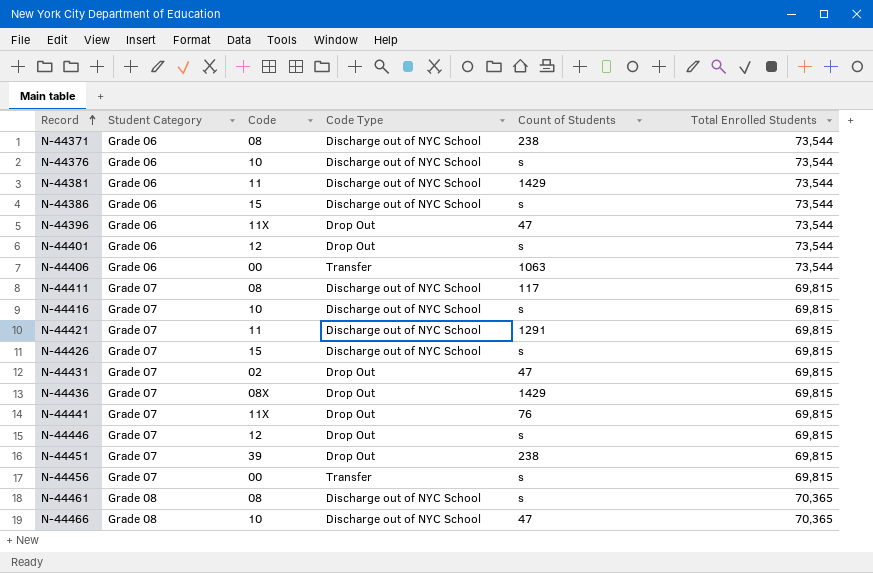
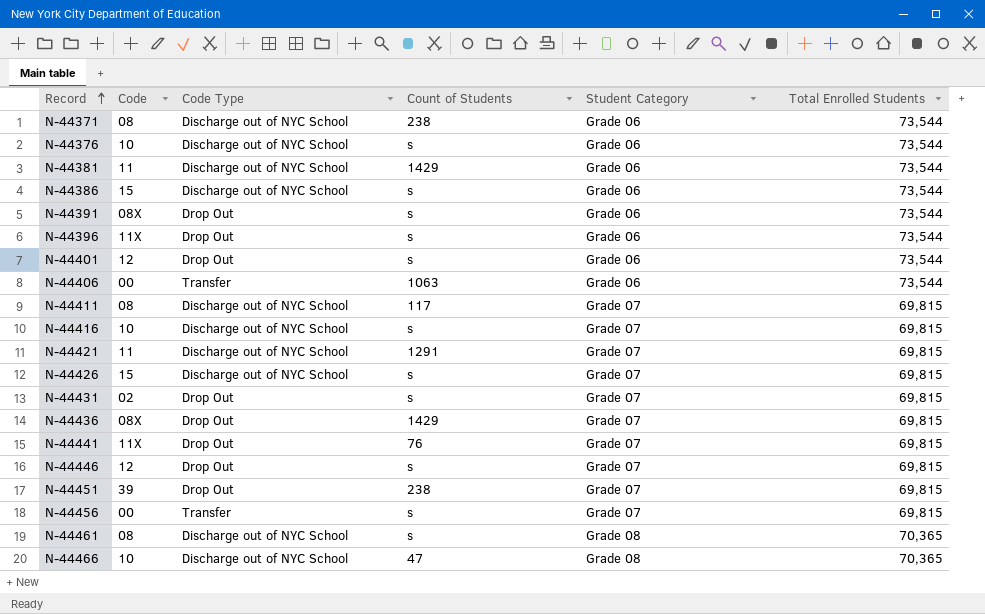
column Student Category | position: 2 -> 5
row N-44391: none -> 08X | Drop Out | s | Grade 06 | 73,544
N-44396 | Count of Students: 47 -> s
N-44431 | Count of Students: 47 -> s

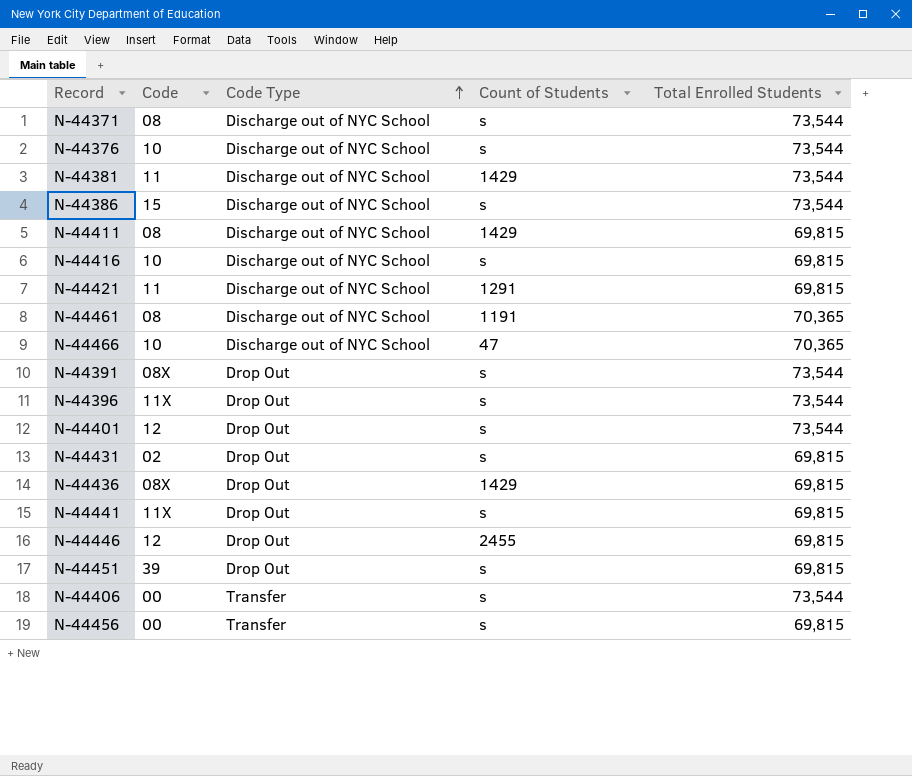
row order: Record ascending -> Code Type ascending
column Student Category | position: 5 -> none
row N-44426: 15 | Discharge out of NYC School | s | Grade 07 | 69,815 -> none
N-44371 | Count of Students: 238 -> s
N-44411 | Count of Students: 117 -> 1429
N-44461 | Count of Students: s -> 1191
N-44441 | Count of Students: 76 -> s
N-44446 | Count of Students: s -> 2455
N-44451 | Count of Students: 238 -> s
N-44406 | Count of Students: 1063 -> s

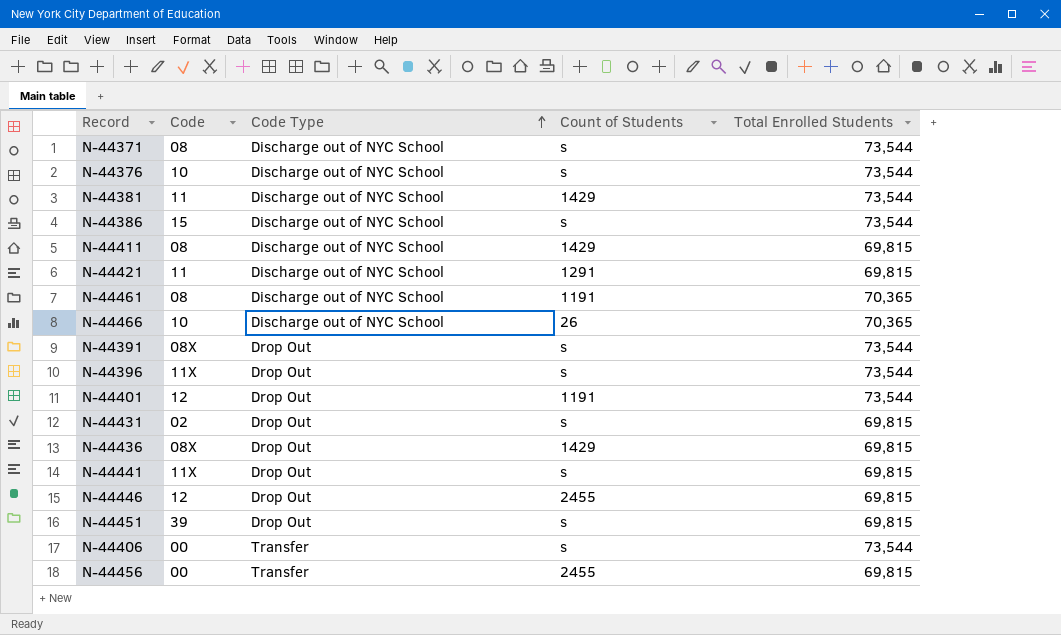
row N-44416: 10 | Discharge out of NYC School | s | 69,815 -> none
N-44466 | Count of Students: 47 -> 26
N-44401 | Count of Students: s -> 1191
N-44456 | Count of Students: s -> 2455

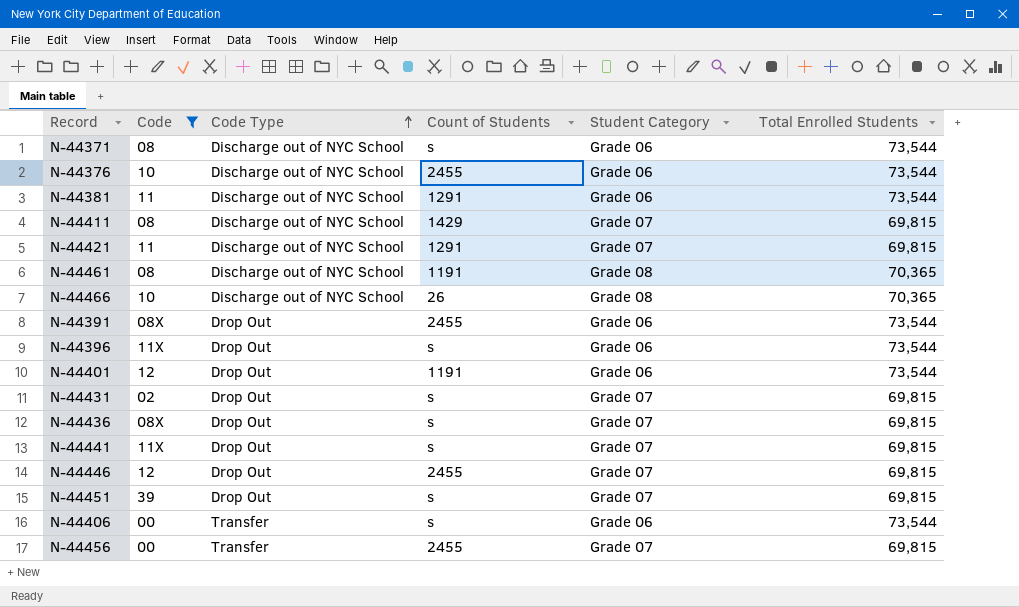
filter: none -> Code != 15
column Student Category | position: none -> 5
N-44376 | Count of Students: s -> 2455
N-44381 | Count of Students: 1429 -> 1291
N-44391 | Count of Students: s -> 2455
N-44436 | Count of Students: 1429 -> s

